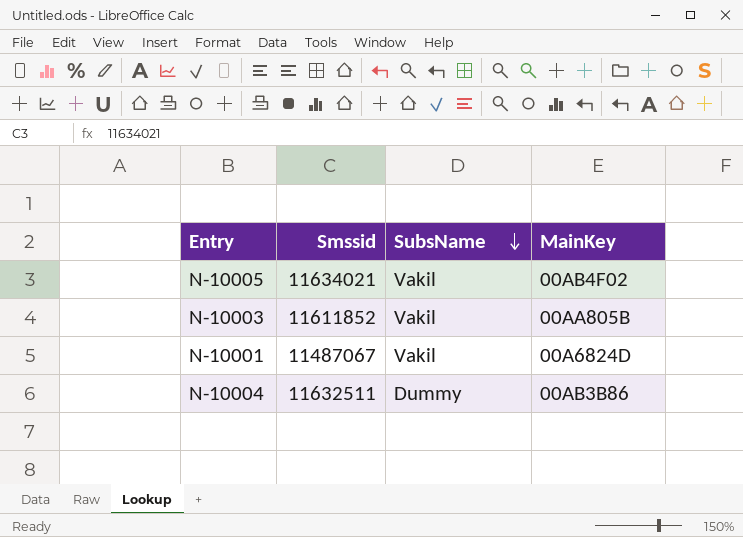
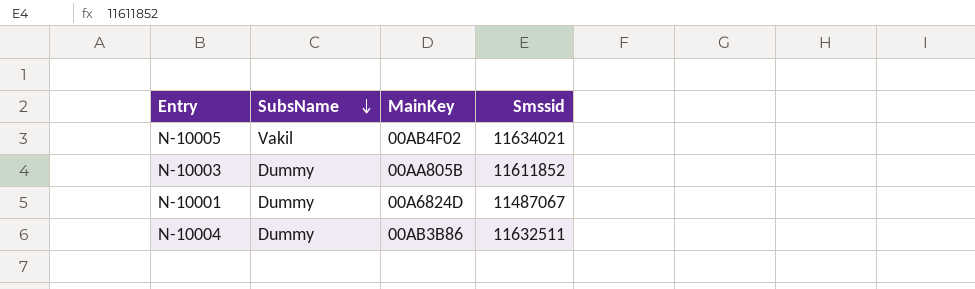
column Smssid | position: 2 -> 4
N-10003 | SubsName: Vakil -> Dummy
N-10001 | SubsName: Vakil -> Dummy

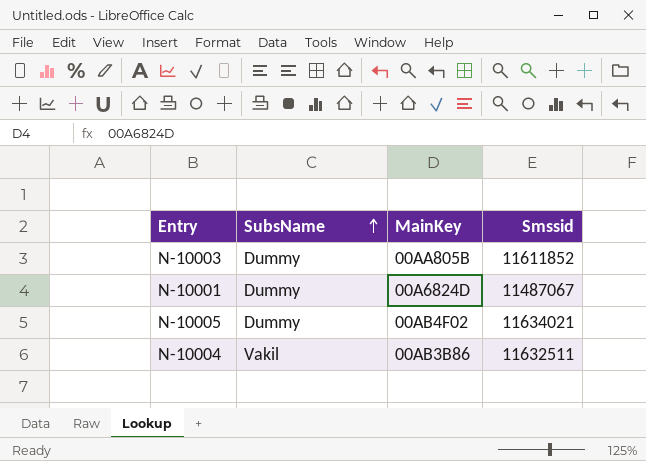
row order: SubsName descending -> SubsName ascending
N-10005 | SubsName: Vakil -> Dummy
N-10004 | SubsName: Dummy -> Vakil

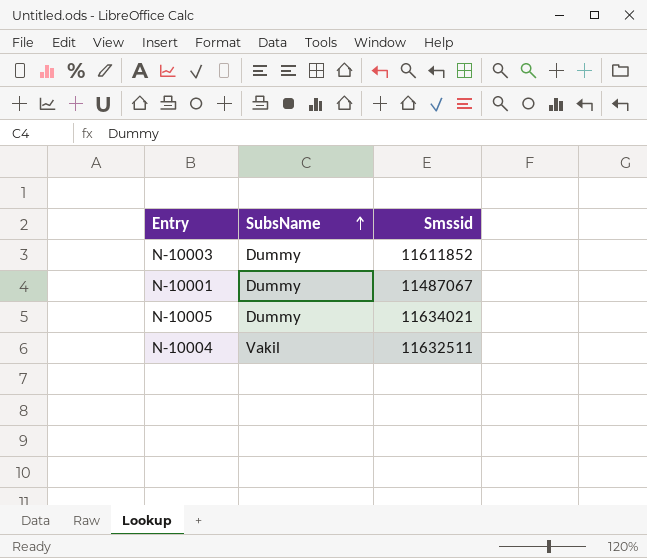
column MainKey | position: 3 -> none

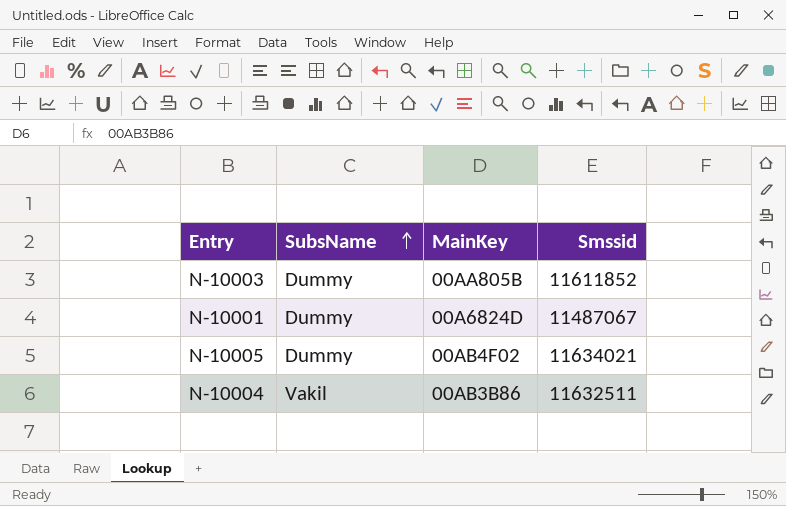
column MainKey | position: none -> 3

